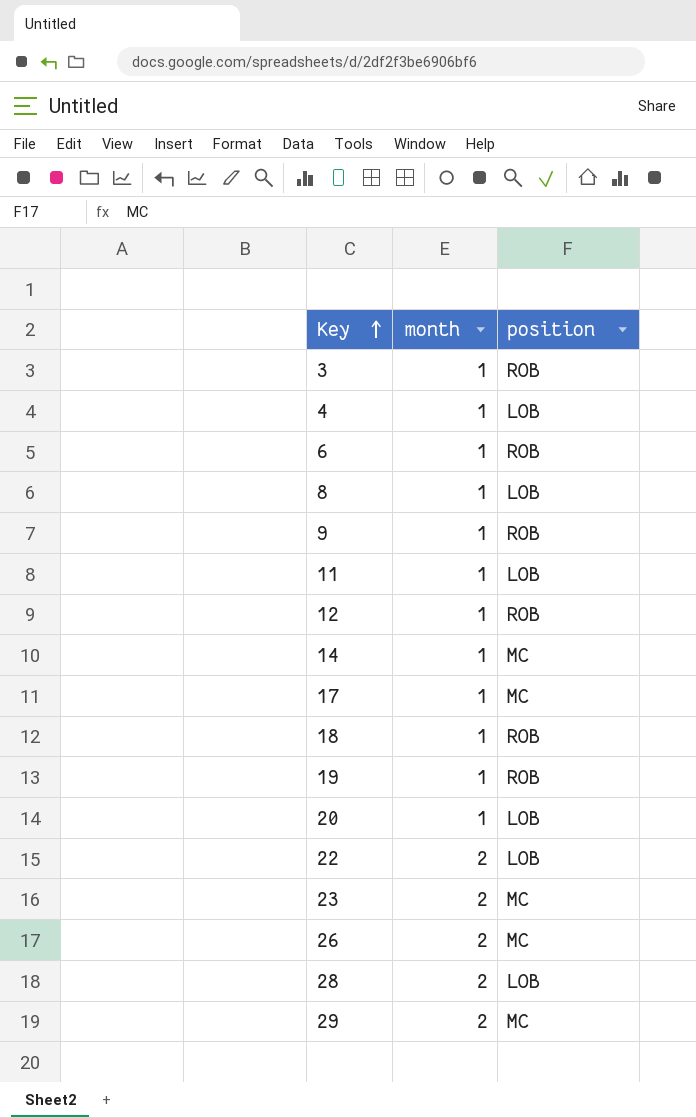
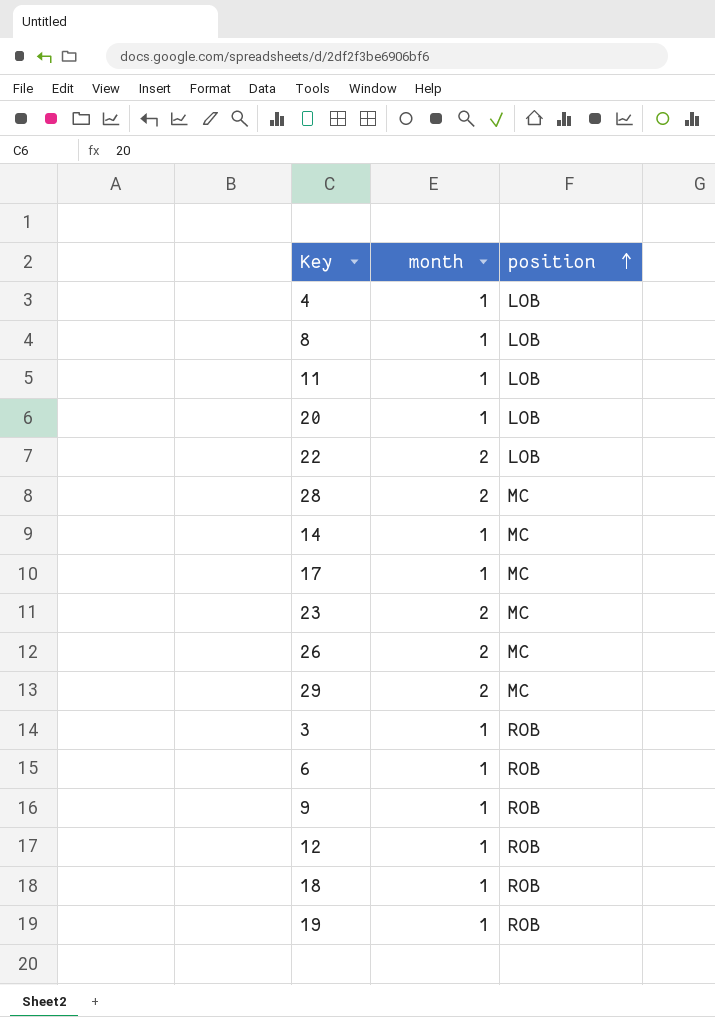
row order: Key ascending -> position ascending
28 | position: LOB -> MC

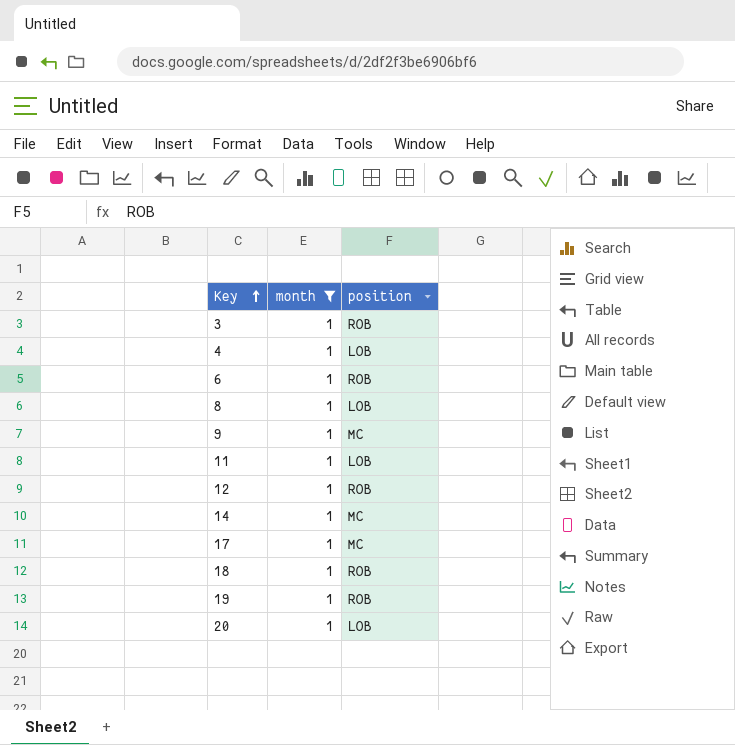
filter: none -> month = 1
row order: position ascending -> Key ascending
9 | position: ROB -> MC

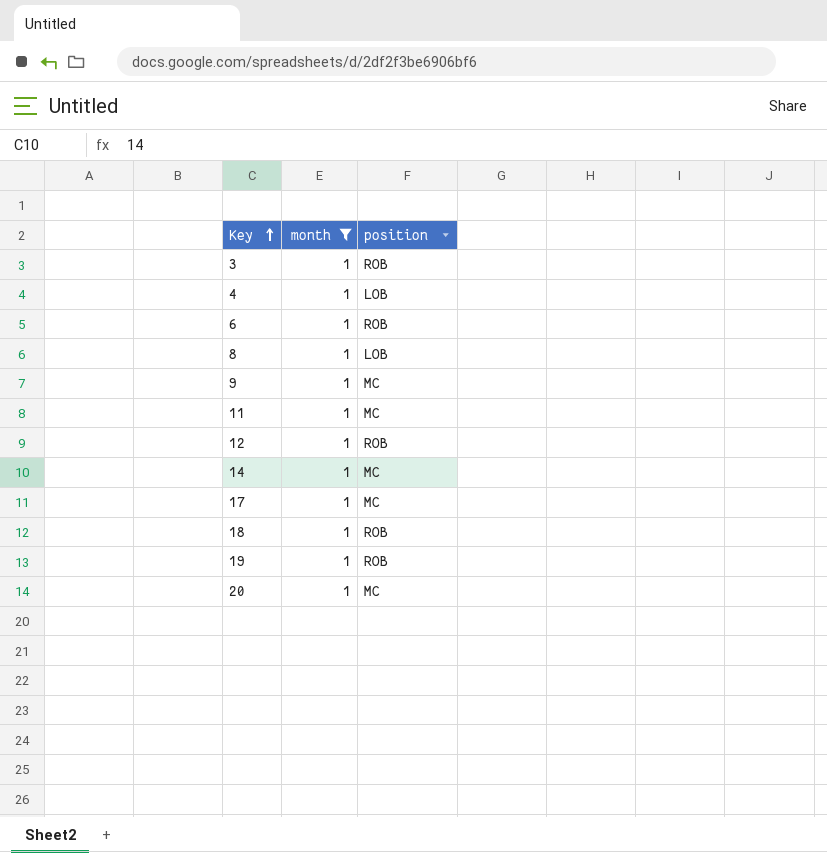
11 | position: LOB -> MC
20 | position: LOB -> MC

